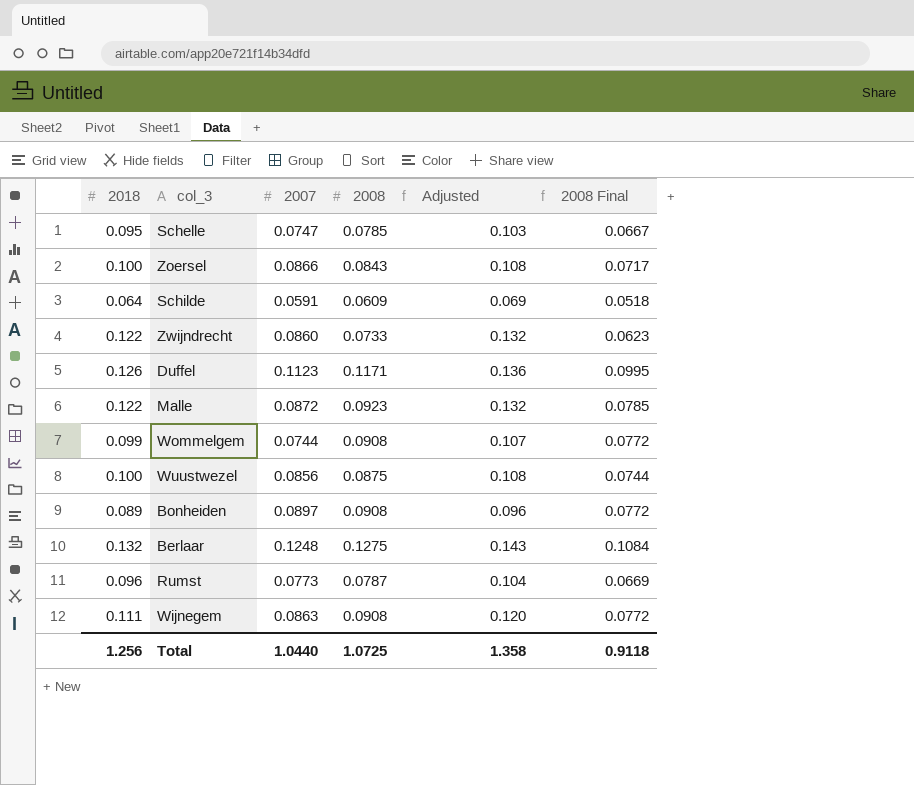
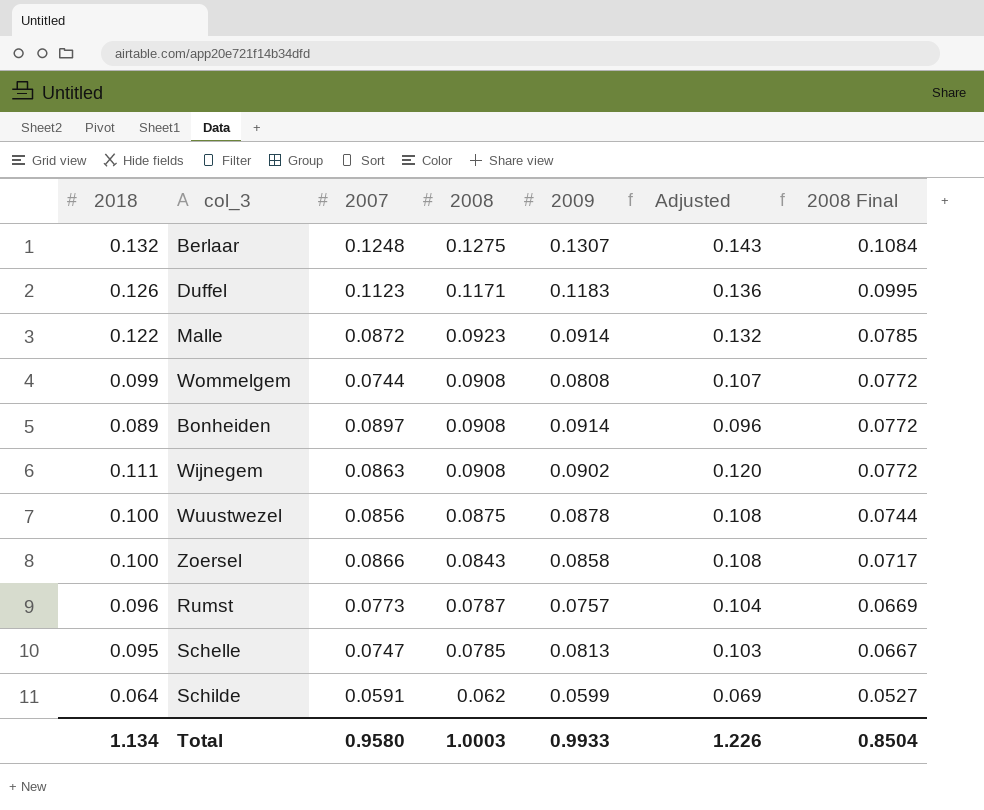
row order: none -> 2008 descending
column 2009 | position: none -> 5
row Zwijndrecht: 0.122 | 0.0860 | 0.0733 | 0.132 | 0.0623 -> none
Schilde | 2008: 0.0609 -> 0.062
Schilde | 2008 Final: 0.0518 -> 0.0527
Total | 2018: 1.256 -> 1.134
Total | 2007: 1.0440 -> 0.9580
Total | 2008: 1.0725 -> 1.0003
Total | Adjusted: 1.358 -> 1.226
Total | 2008 Final: 0.9118 -> 0.8504

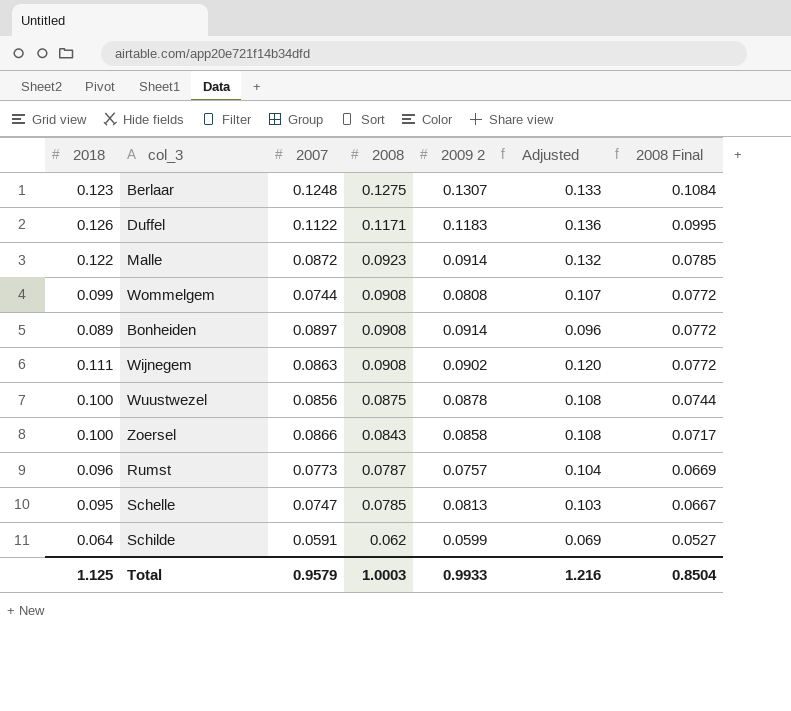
column name: 2009 -> 2009 2
Berlaar | 2018: 0.132 -> 0.123
Berlaar | Adjusted: 0.143 -> 0.133
Duffel | 2007: 0.1123 -> 0.1122
Total | 2018: 1.134 -> 1.125
Total | 2007: 0.9580 -> 0.9579
Total | Adjusted: 1.226 -> 1.216

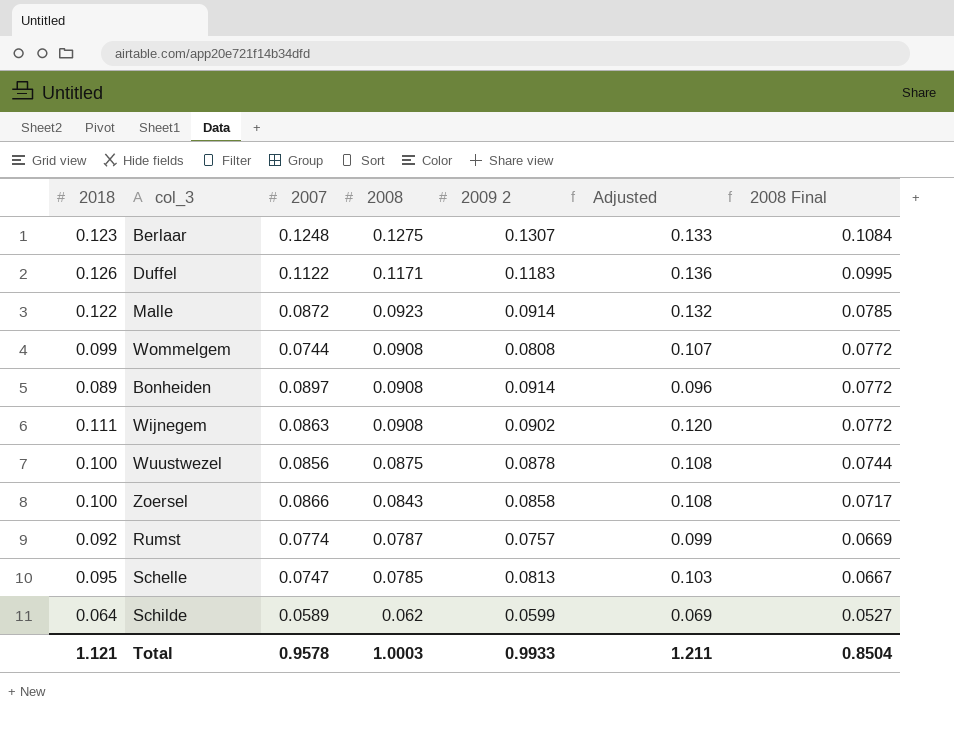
Rumst | 2018: 0.096 -> 0.092
Rumst | 2007: 0.0773 -> 0.0774
Rumst | Adjusted: 0.104 -> 0.099
Schilde | 2007: 0.0591 -> 0.0589
Total | 2018: 1.125 -> 1.121
Total | 2007: 0.9579 -> 0.9578
Total | Adjusted: 1.216 -> 1.211

